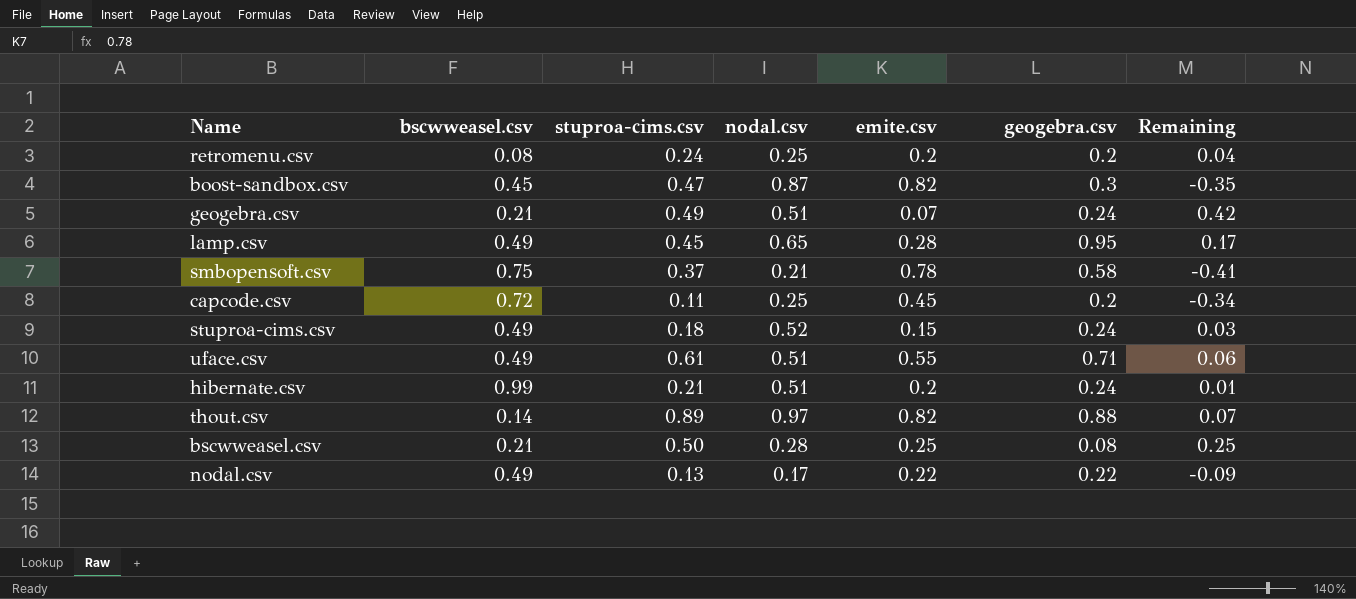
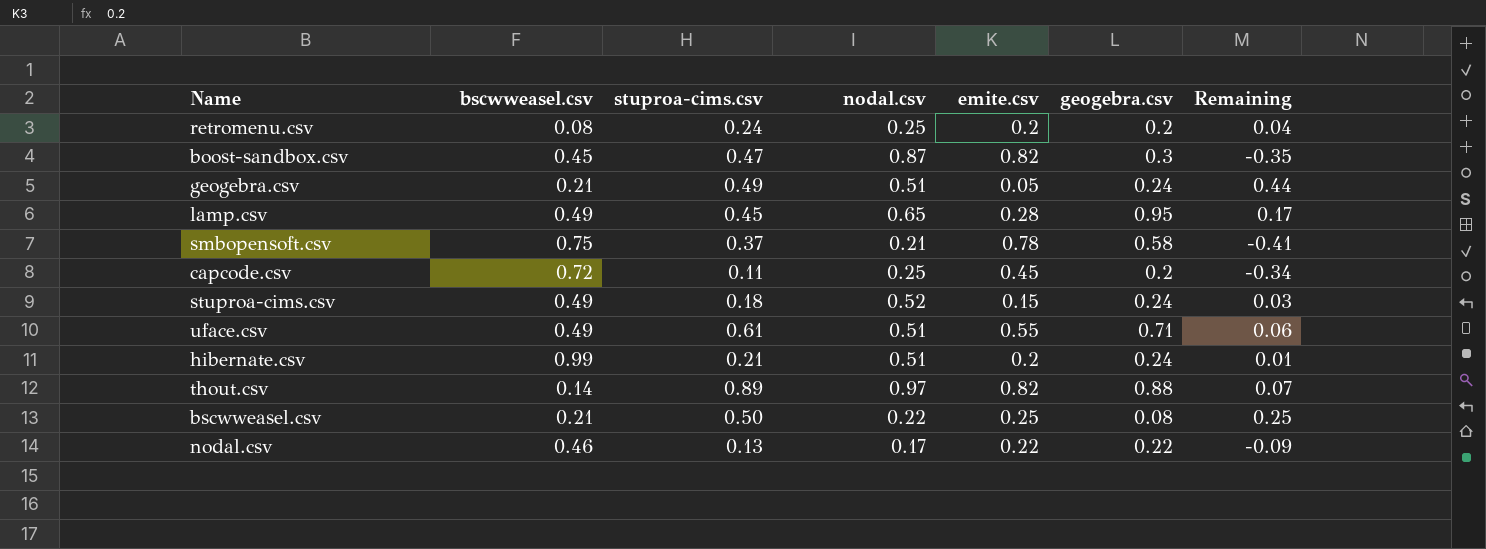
geogebra.csv | emite.csv: 0.07 -> 0.05
geogebra.csv | Remaining: 0.42 -> 0.44
bscwweasel.csv | nodal.csv: 0.28 -> 0.22
nodal.csv | bscwweasel.csv: 0.49 -> 0.46

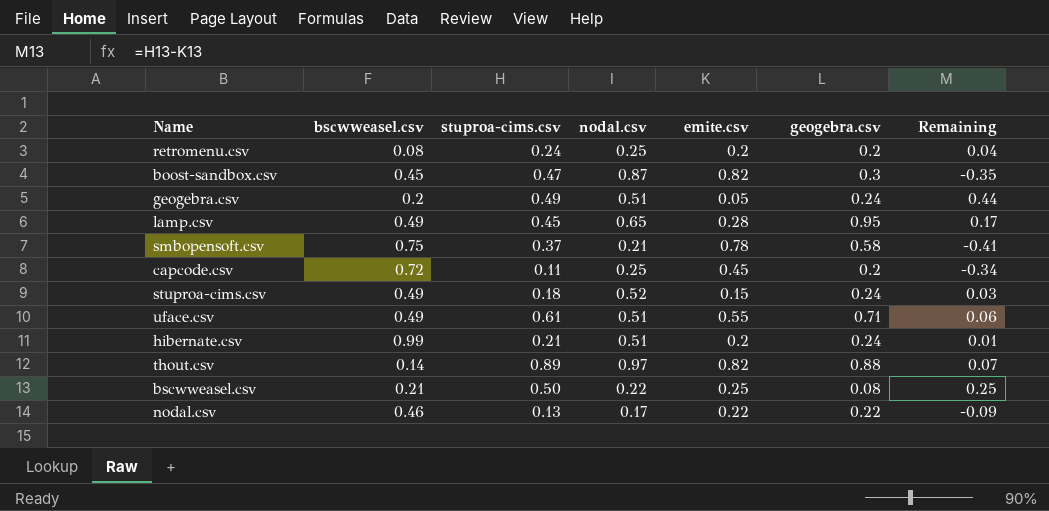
geogebra.csv | bscwweasel.csv: 0.21 -> 0.2

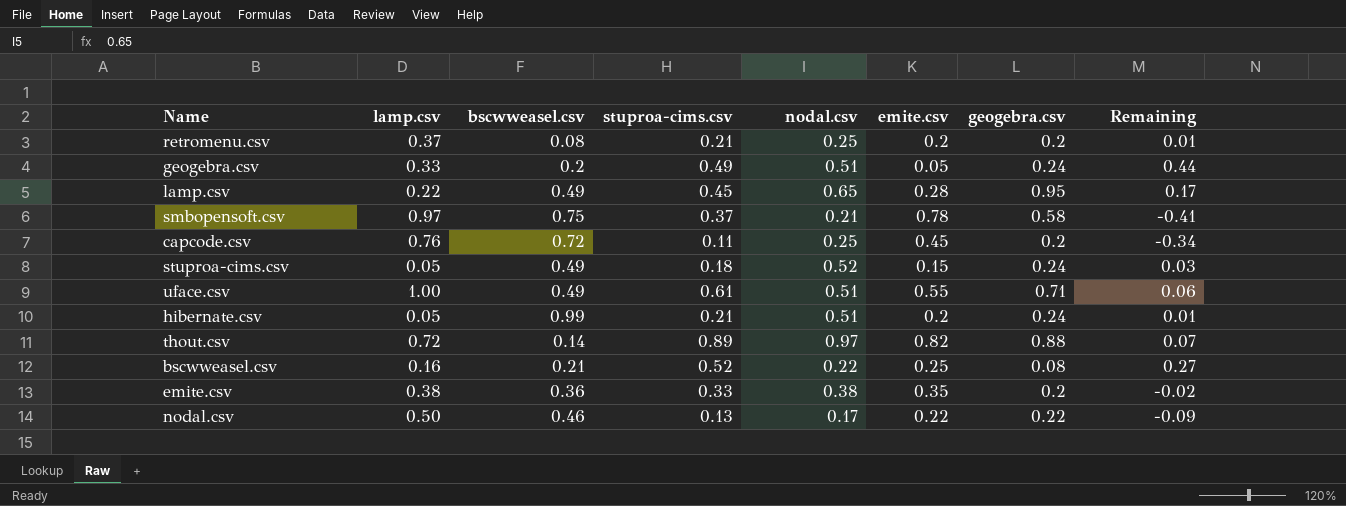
column lamp.csv | position: none -> 2
row boost-sandbox.csv: 0.45 | 0.47 | 0.87 | 0.82 | 0.3 | -0.35 -> none
retromenu.csv | stuproa-cims.csv: 0.24 -> 0.21
retromenu.csv | Remaining: 0.04 -> 0.01
bscwweasel.csv | stuproa-cims.csv: 0.50 -> 0.52
bscwweasel.csv | Remaining: 0.25 -> 0.27
row emite.csv: none -> 0.38 | 0.36 | 0.33 | 0.38 | 0.35 | 0.2 | -0.02

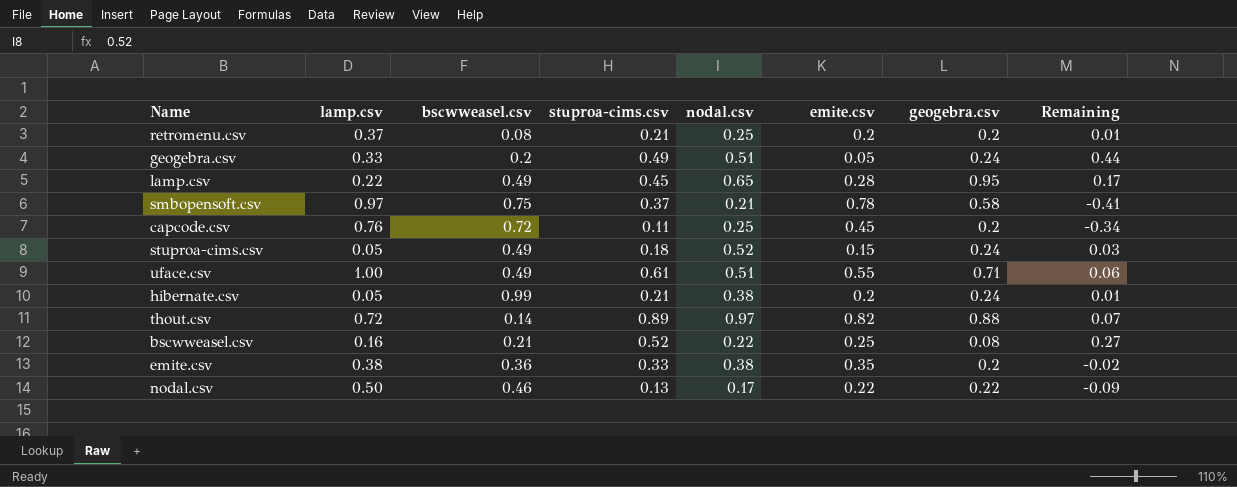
hibernate.csv | nodal.csv: 0.51 -> 0.38

